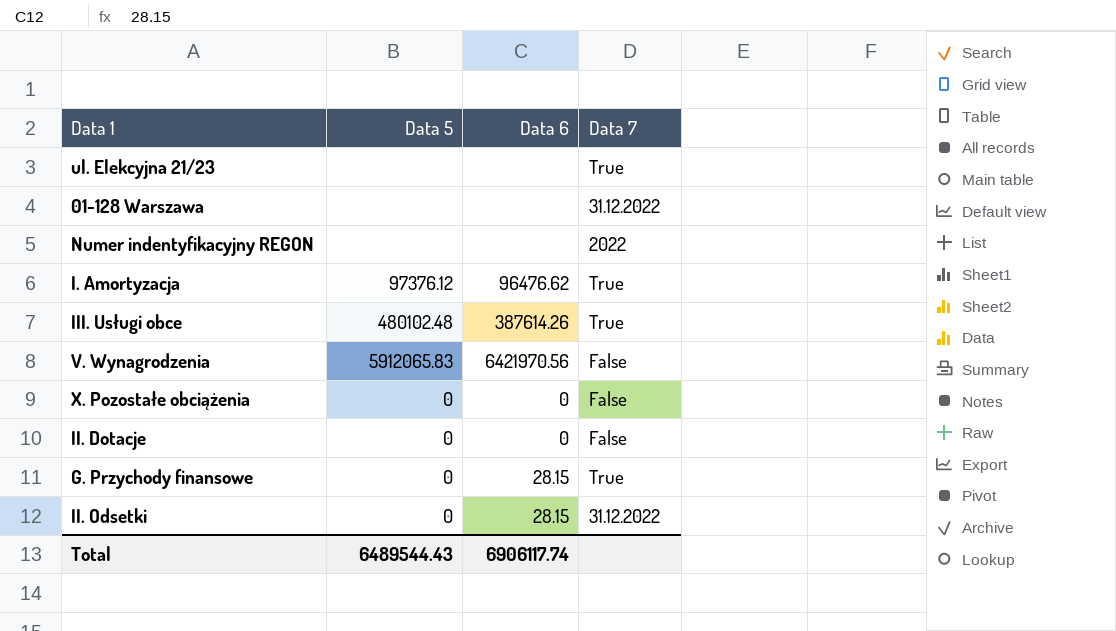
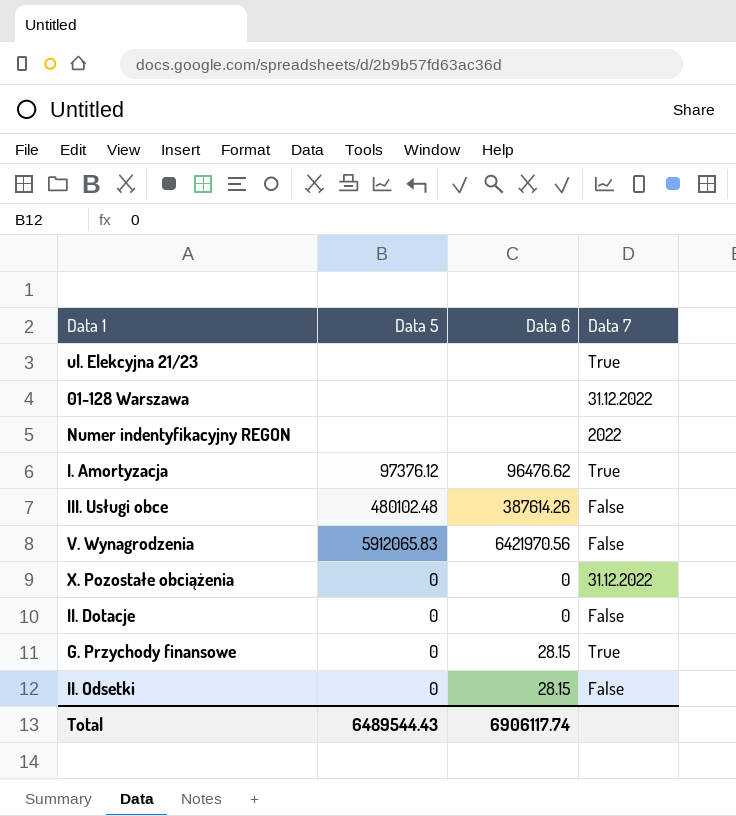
III. Usługi obce | Data 7: True -> False
X. Pozostałe obciążenia | Data 7: False -> 31.12.2022
II. Odsetki | Data 7: 31.12.2022 -> False

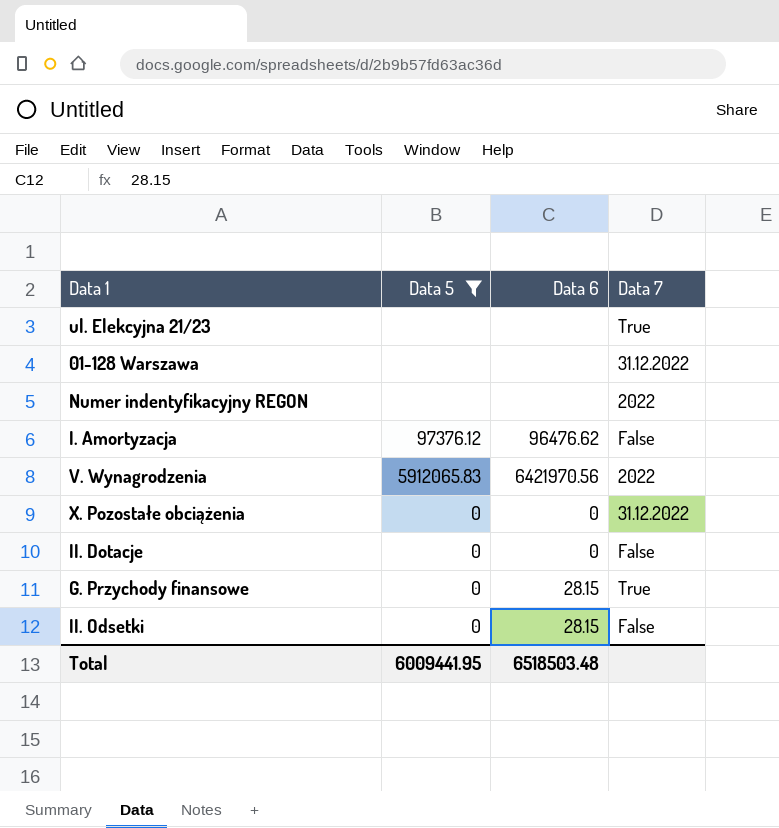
filter: none -> Data 5 != 480102.48
I. Amortyzacja | Data 7: True -> False
V. Wynagrodzenia | Data 7: False -> 2022
Total | Data 5: 6489544.43 -> 6009441.95
Total | Data 6: 6906117.74 -> 6518503.48

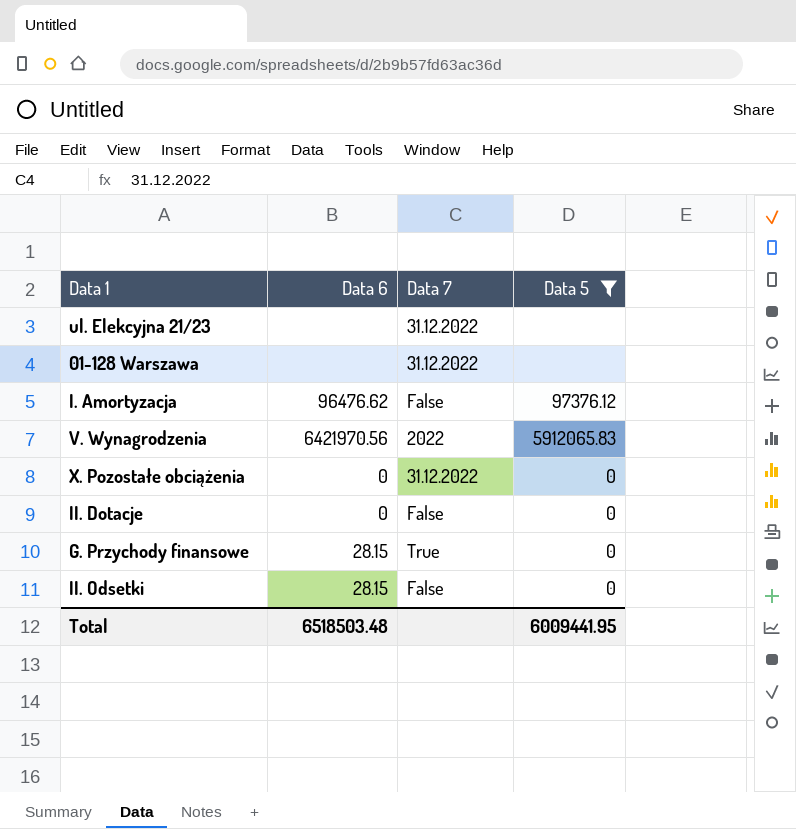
column Data 5 | position: 2 -> 4
row Numer indentyfikacyjny REGON: none | none | 2022 -> none
ul. Elekcyjna 21/23 | Data 7: True -> 31.12.2022

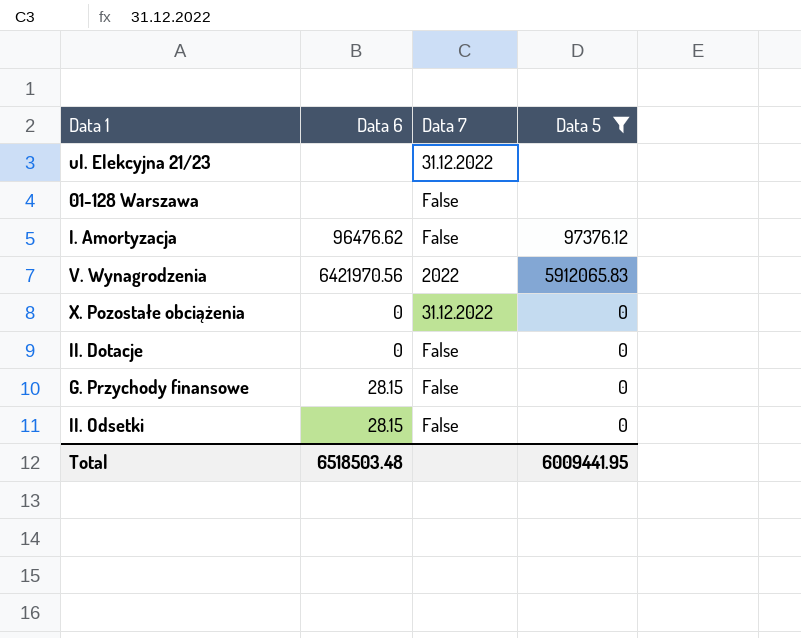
01-128 Warszawa | Data 7: 31.12.2022 -> False
G. Przychody finansowe | Data 7: True -> False

